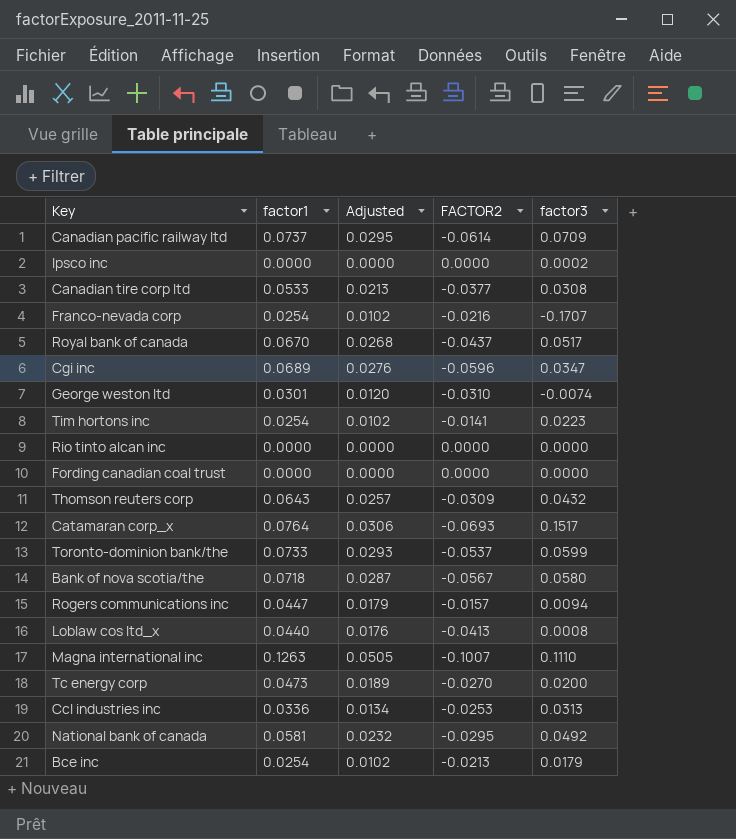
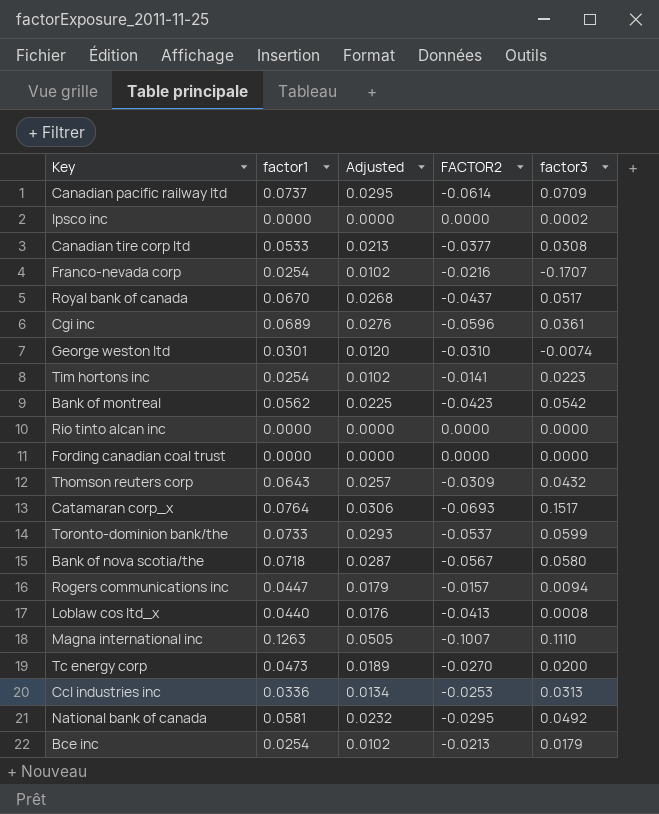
Cgi inc | factor3: 0.0347 -> 0.0361
row Bank of montreal: none -> 0.0562 | 0.0225 | -0.0423 | 0.0542

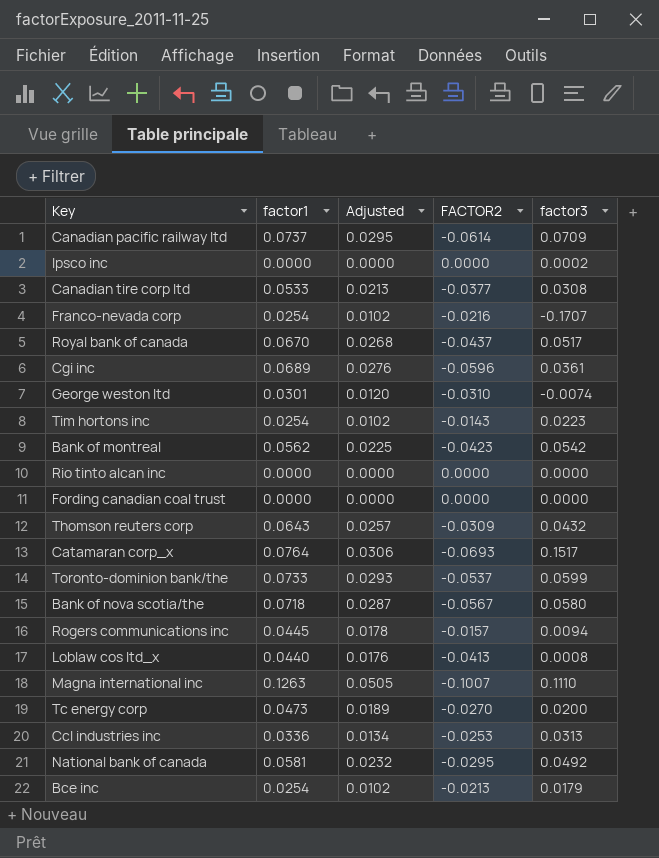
Tim hortons inc | FACTOR2: -0.0141 -> -0.0143
Rogers communications inc | factor1: 0.0447 -> 0.0445
Rogers communications inc | Adjusted: 0.0179 -> 0.0178

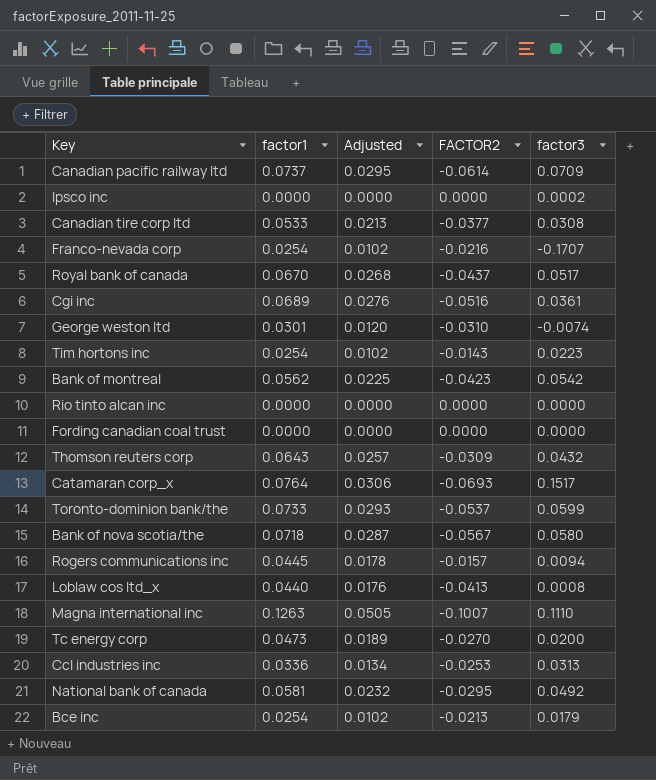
Cgi inc | FACTOR2: -0.0596 -> -0.0516

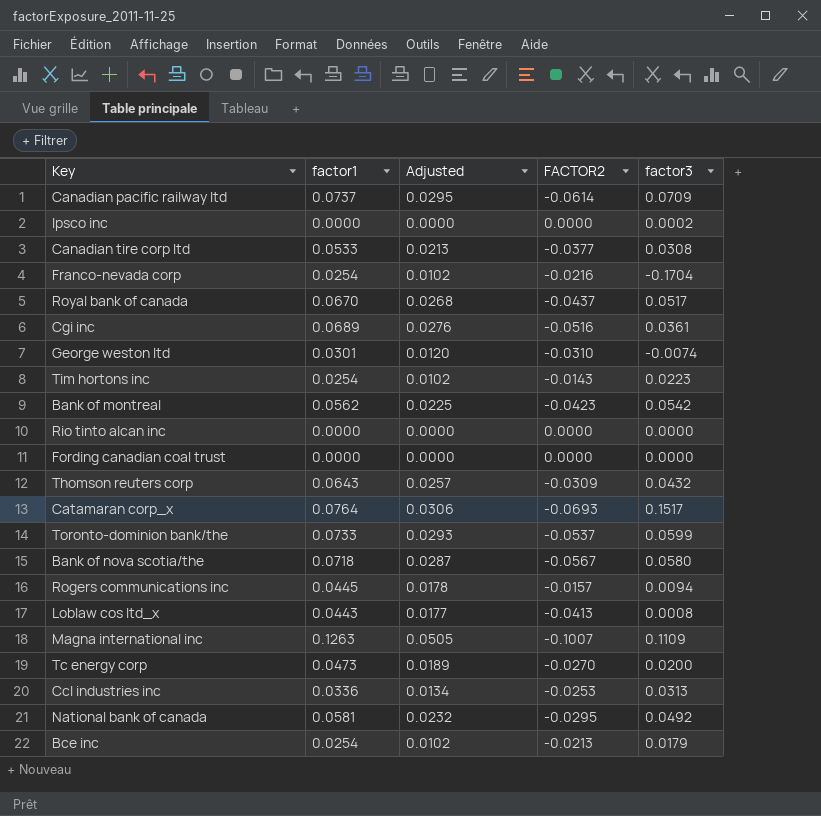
Franco-nevada corp | factor3: -0.1707 -> -0.1704
Loblaw cos ltd_x | factor1: 0.0440 -> 0.0443
Loblaw cos ltd_x | Adjusted: 0.0176 -> 0.0177
Magna international inc | factor3: 0.1110 -> 0.1109

